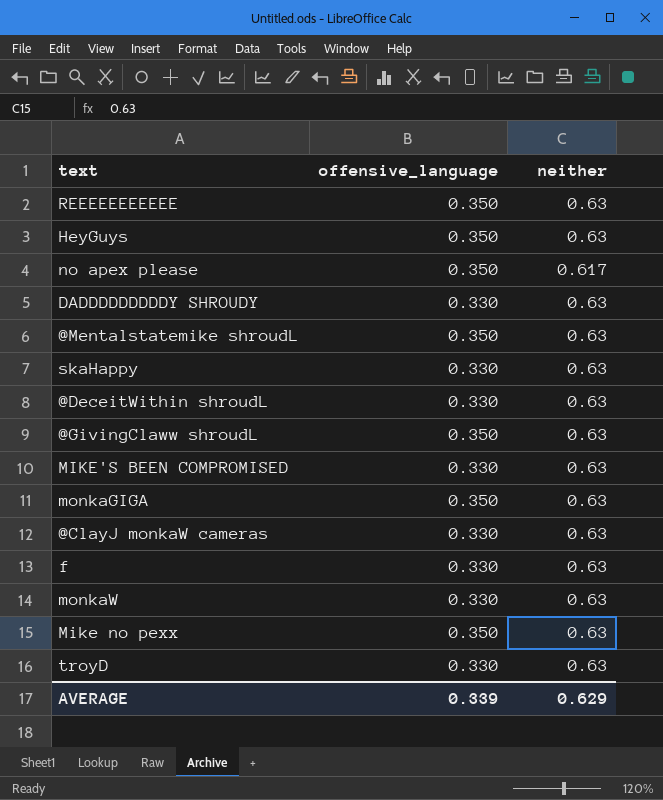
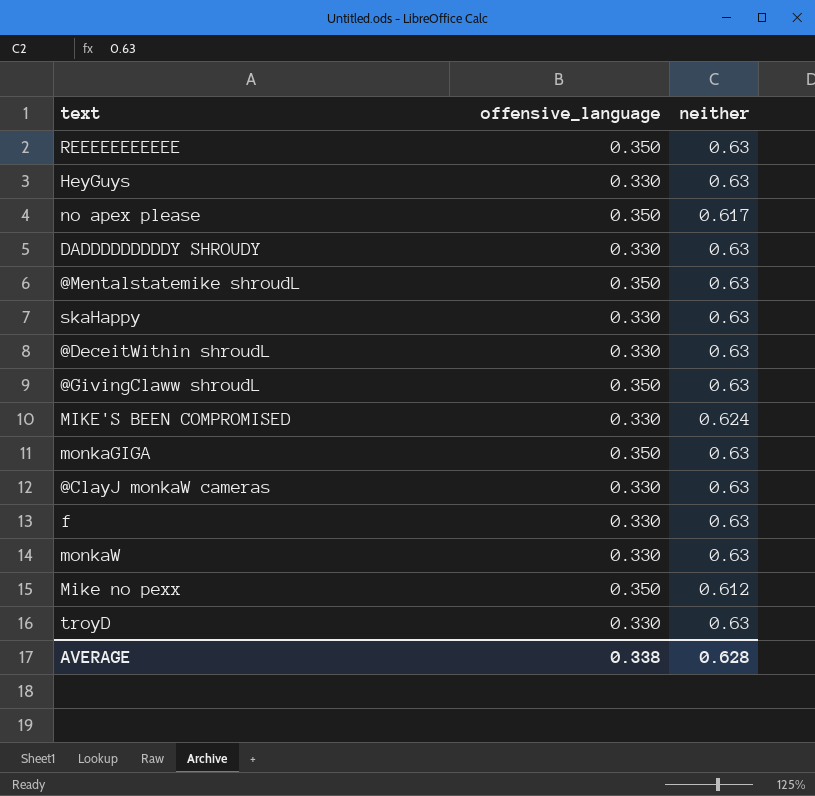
HeyGuys | offensive_language: 0.350 -> 0.330
MIKE'S BEEN COMPROMISED | neither: 0.63 -> 0.624
Mike no pexx | neither: 0.63 -> 0.612
AVERAGE | offensive_language: 0.339 -> 0.338
AVERAGE | neither: 0.629 -> 0.628

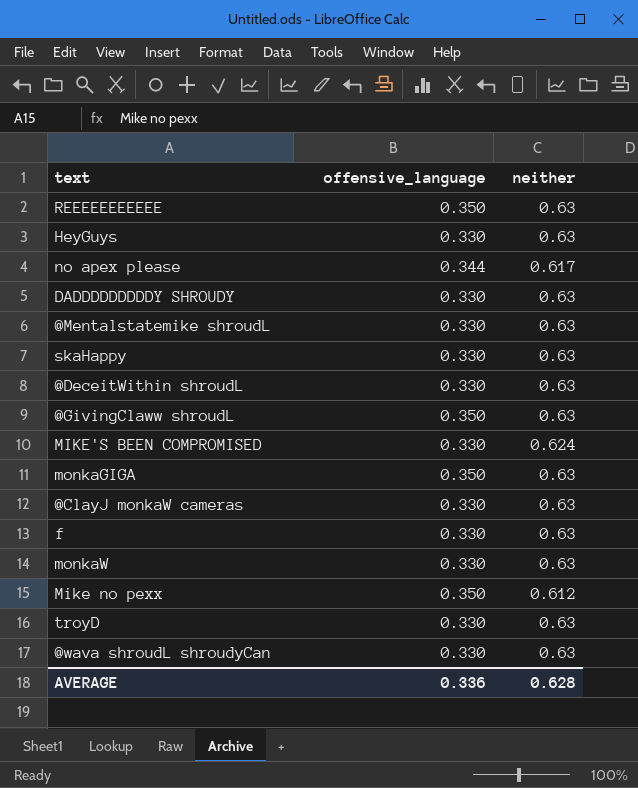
no apex please | offensive_language: 0.350 -> 0.344
@Mentalstatemike shroudL | offensive_language: 0.350 -> 0.330
row @wava shroudL shroudyCan: none -> 0.330 | 0.63
AVERAGE | offensive_language: 0.338 -> 0.336

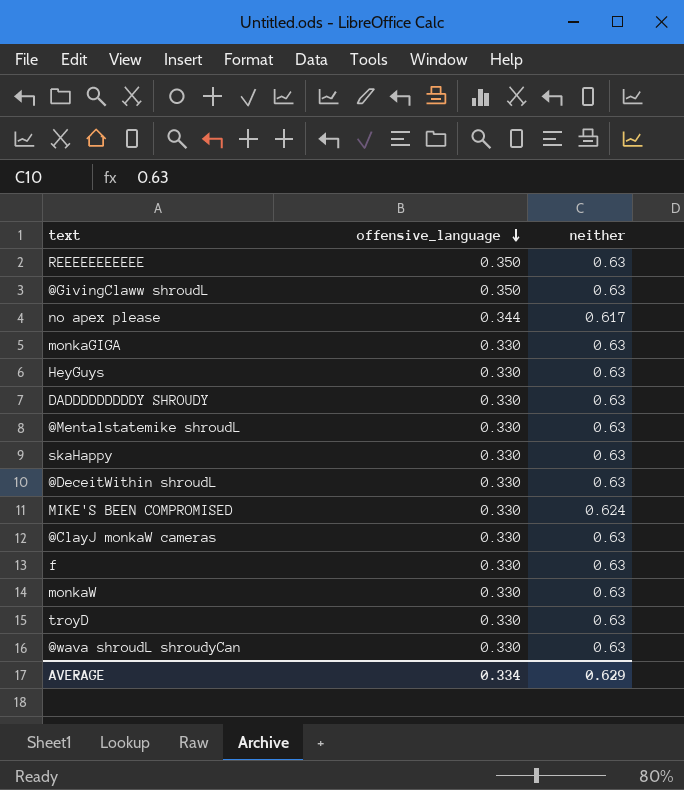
row order: none -> offensive_language descending
row Mike no pexx: 0.350 | 0.612 -> none
monkaGIGA | offensive_language: 0.350 -> 0.330
AVERAGE | offensive_language: 0.336 -> 0.334
AVERAGE | neither: 0.628 -> 0.629

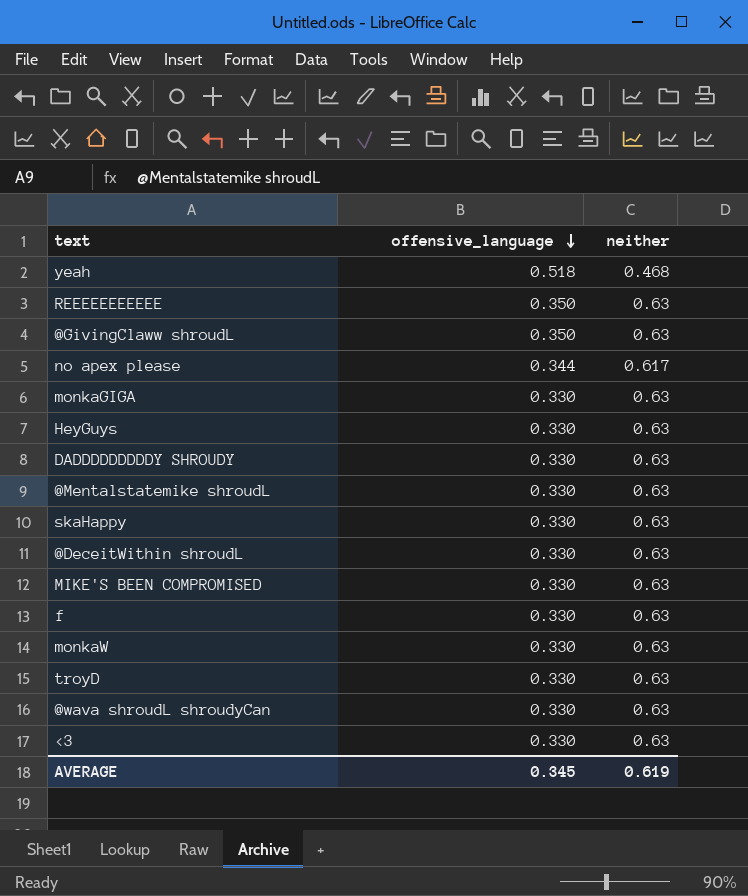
row @ClayJ monkaW cameras: 0.330 | 0.63 -> none
row yeah: none -> 0.518 | 0.468
MIKE'S BEEN COMPROMISED | neither: 0.624 -> 0.63
row <3: none -> 0.330 | 0.63
AVERAGE | offensive_language: 0.334 -> 0.345
AVERAGE | neither: 0.629 -> 0.619

